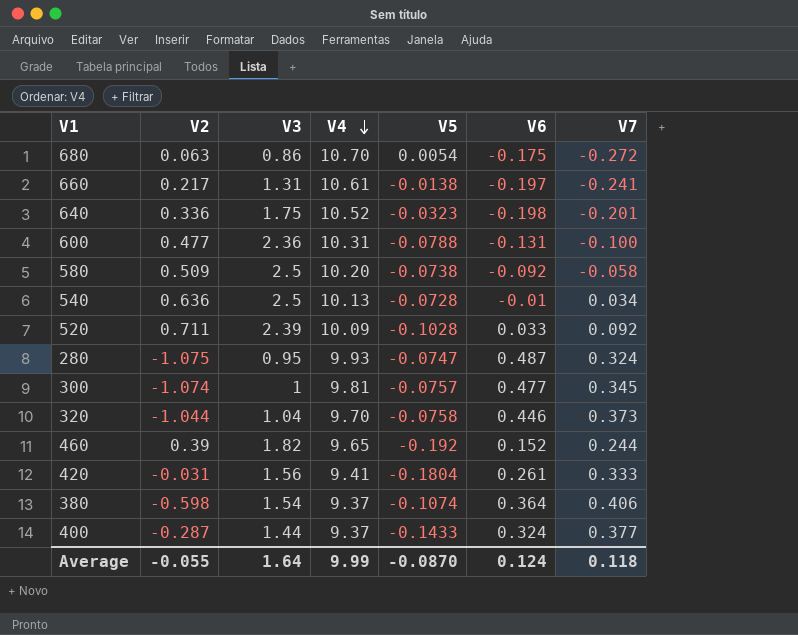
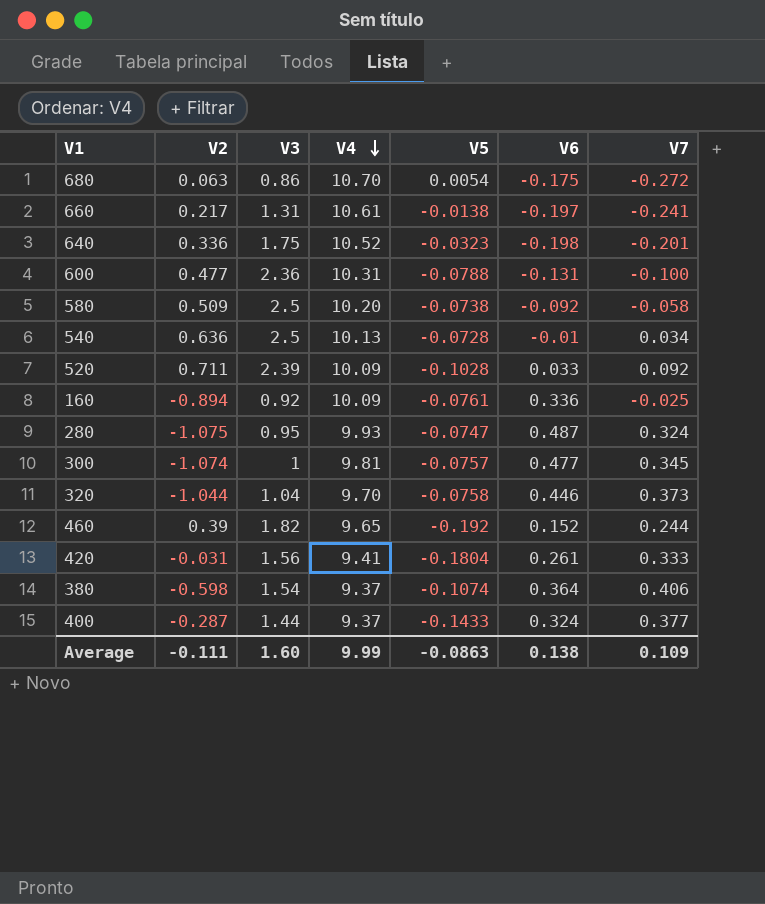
row 160: none -> -0.894 | 0.92 | 10.09 | -0.0761 | 0.336 | -0.025
Average | V2: -0.055 -> -0.111
Average | V3: 1.64 -> 1.60
Average | V5: -0.0870 -> -0.0863
Average | V6: 0.124 -> 0.138
Average | V7: 0.118 -> 0.109

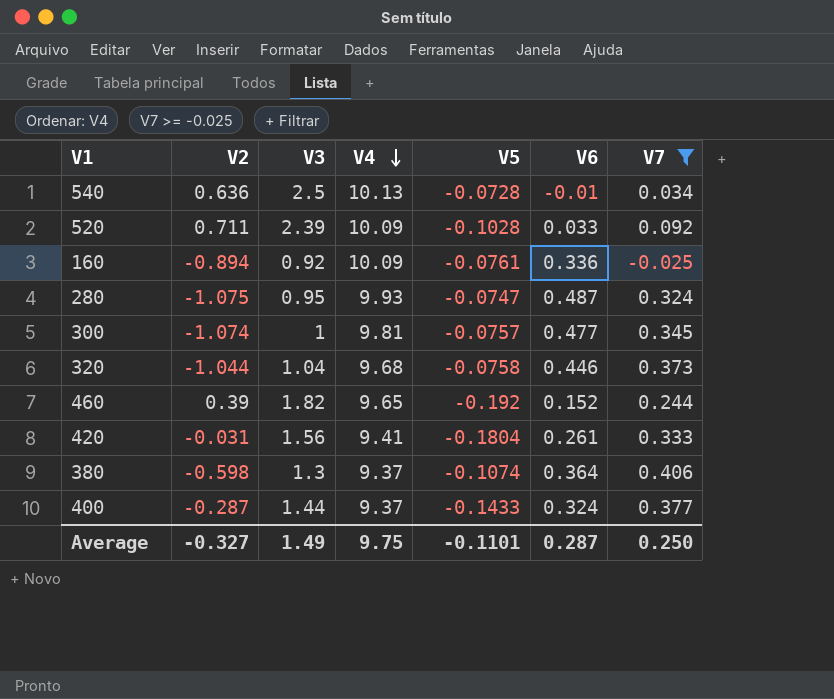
filter: none -> V7 >= -0.025
320 | V4: 9.70 -> 9.68
380 | V3: 1.54 -> 1.3
Average | V2: -0.111 -> -0.327
Average | V3: 1.60 -> 1.49
Average | V4: 9.99 -> 9.75
Average | V5: -0.0863 -> -0.1101
Average | V6: 0.138 -> 0.287
Average | V7: 0.109 -> 0.250

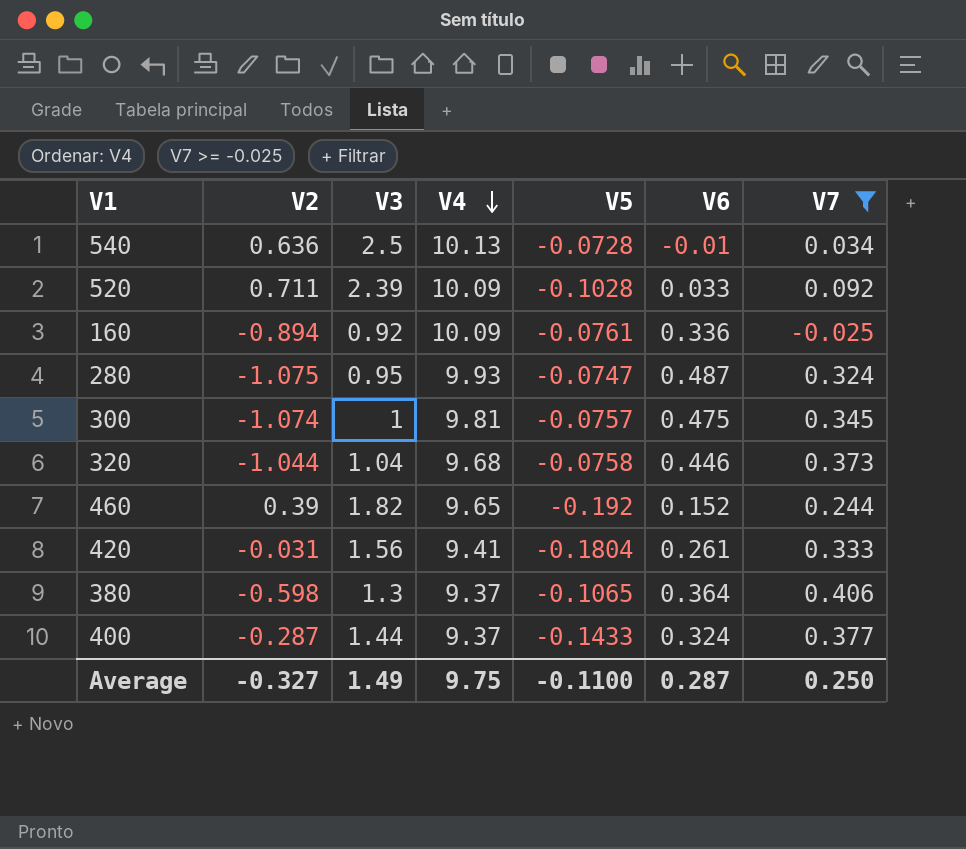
300 | V6: 0.477 -> 0.475
380 | V5: -0.1074 -> -0.1065
Average | V5: -0.1101 -> -0.1100

